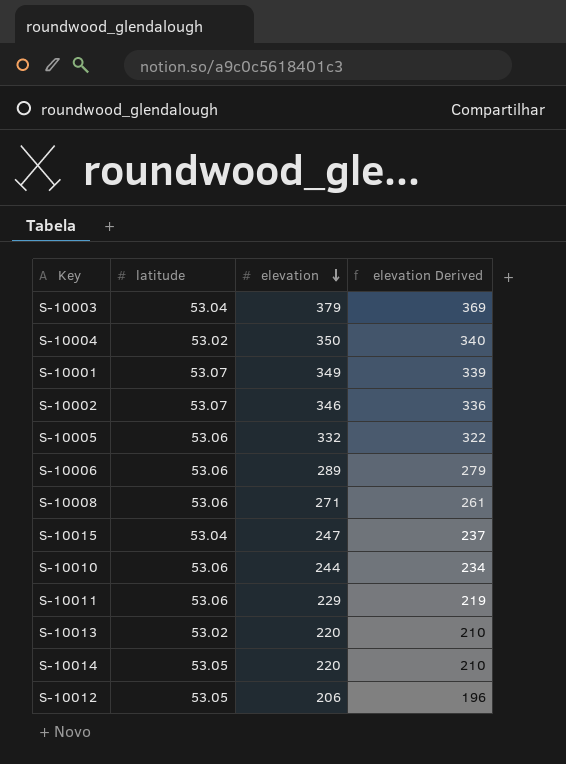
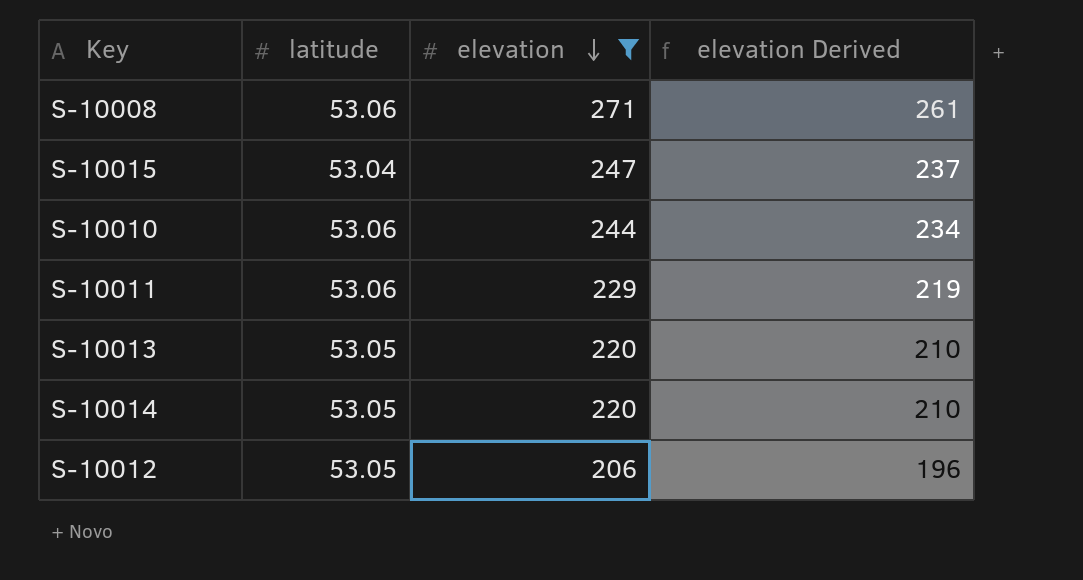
filter: none -> elevation <= 271
S-10013 | latitude: 53.02 -> 53.05

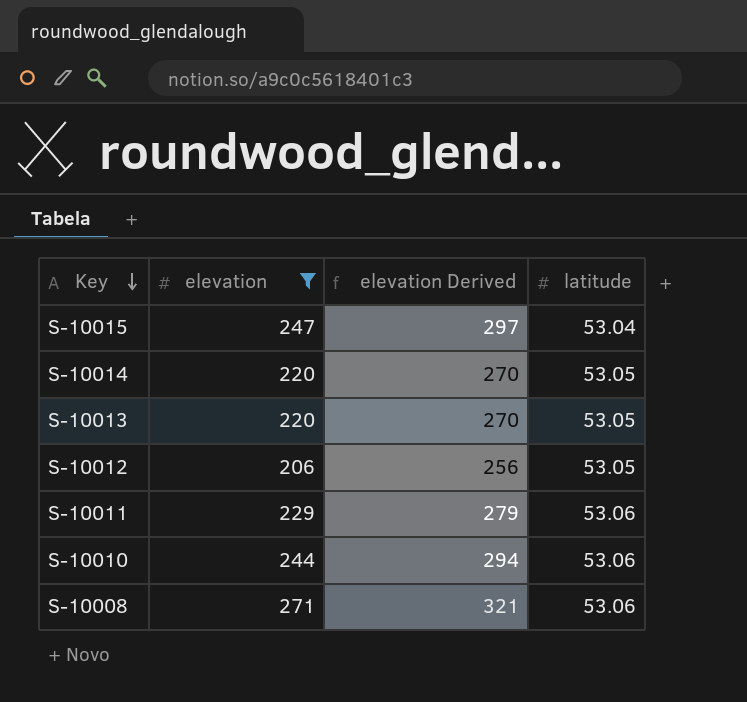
row order: elevation descending -> Key descending
column elevation Derived | formula: [elevation] - 10 -> [elevation] + 50
column latitude | position: 2 -> 4

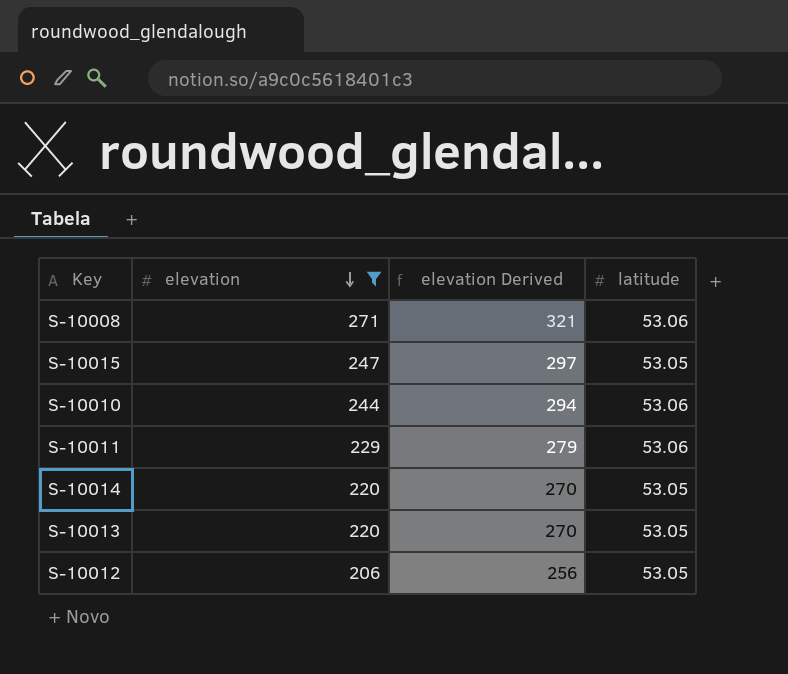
row order: Key descending -> elevation descending
S-10015 | latitude: 53.04 -> 53.05

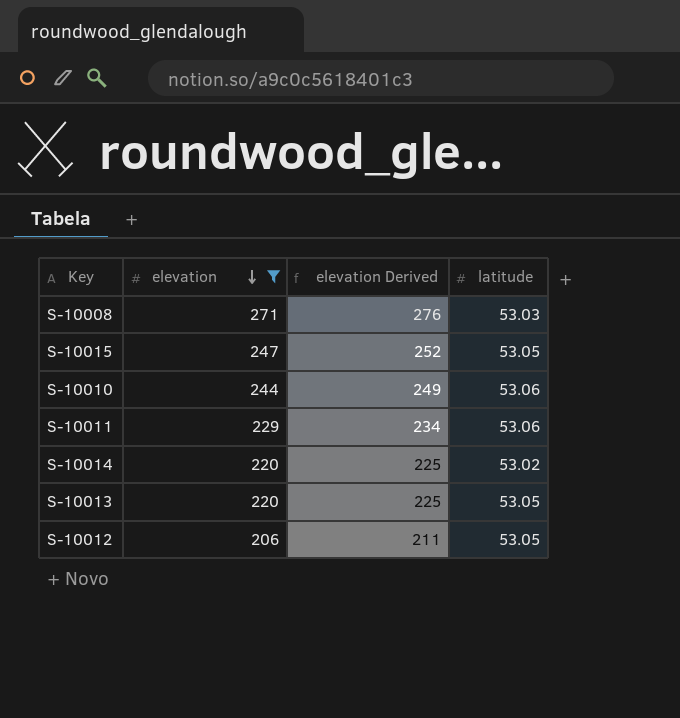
column elevation Derived | formula: [elevation] + 50 -> [elevation] + 5
S-10008 | latitude: 53.06 -> 53.03
S-10014 | latitude: 53.05 -> 53.02

